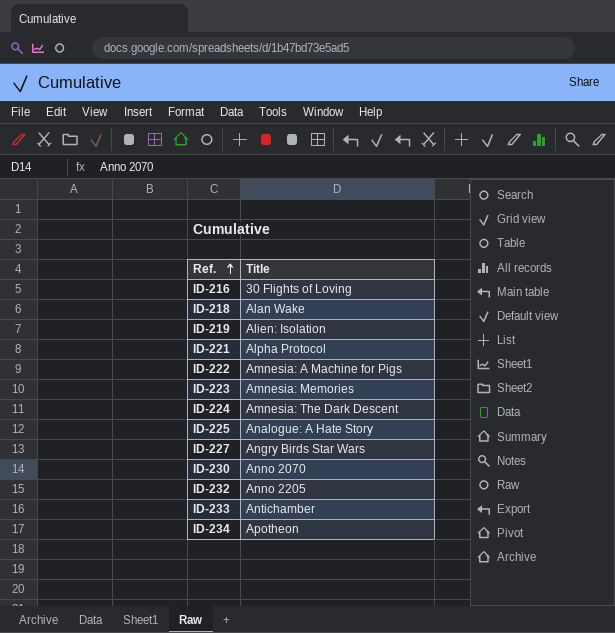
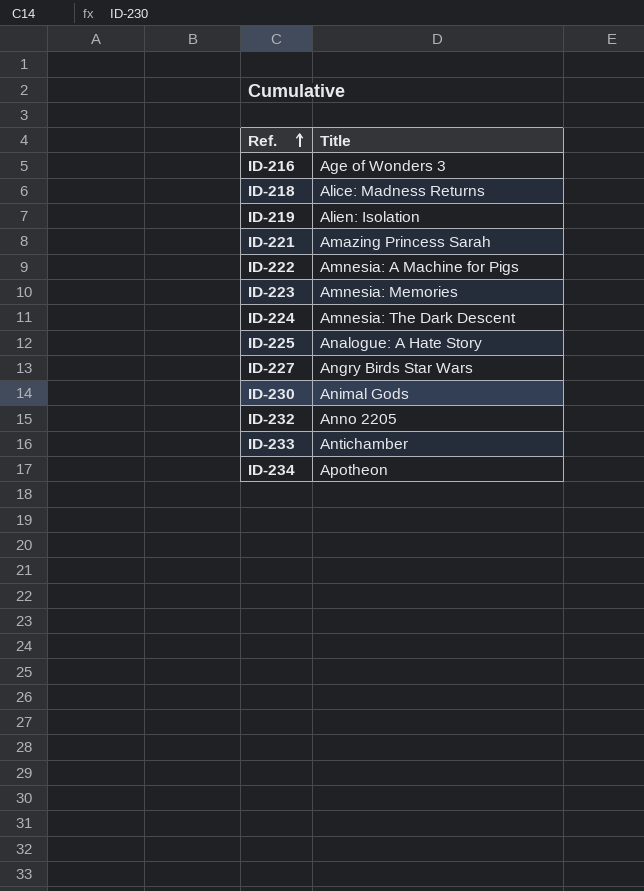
ID-216 | Title: 30 Flights of Loving -> Age of Wonders 3
ID-218 | Title: Alan Wake -> Alice: Madness Returns
ID-221 | Title: Alpha Protocol -> Amazing Princess Sarah
ID-230 | Title: Anno 2070 -> Animal Gods

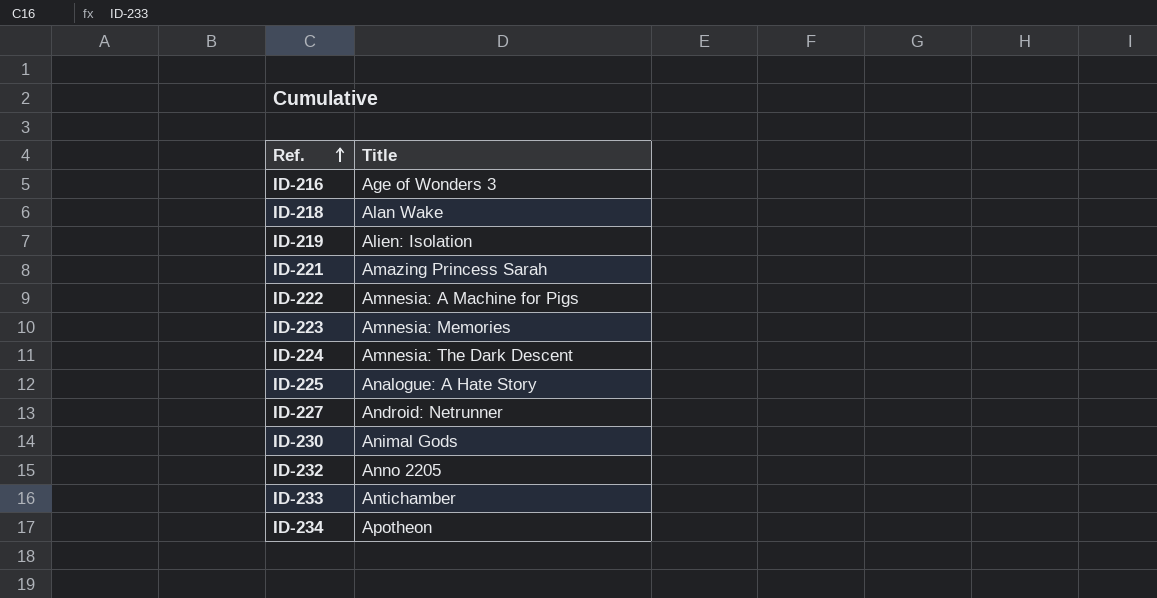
ID-218 | Title: Alice: Madness Returns -> Alan Wake
ID-227 | Title: Angry Birds Star Wars -> Android: Netrunner

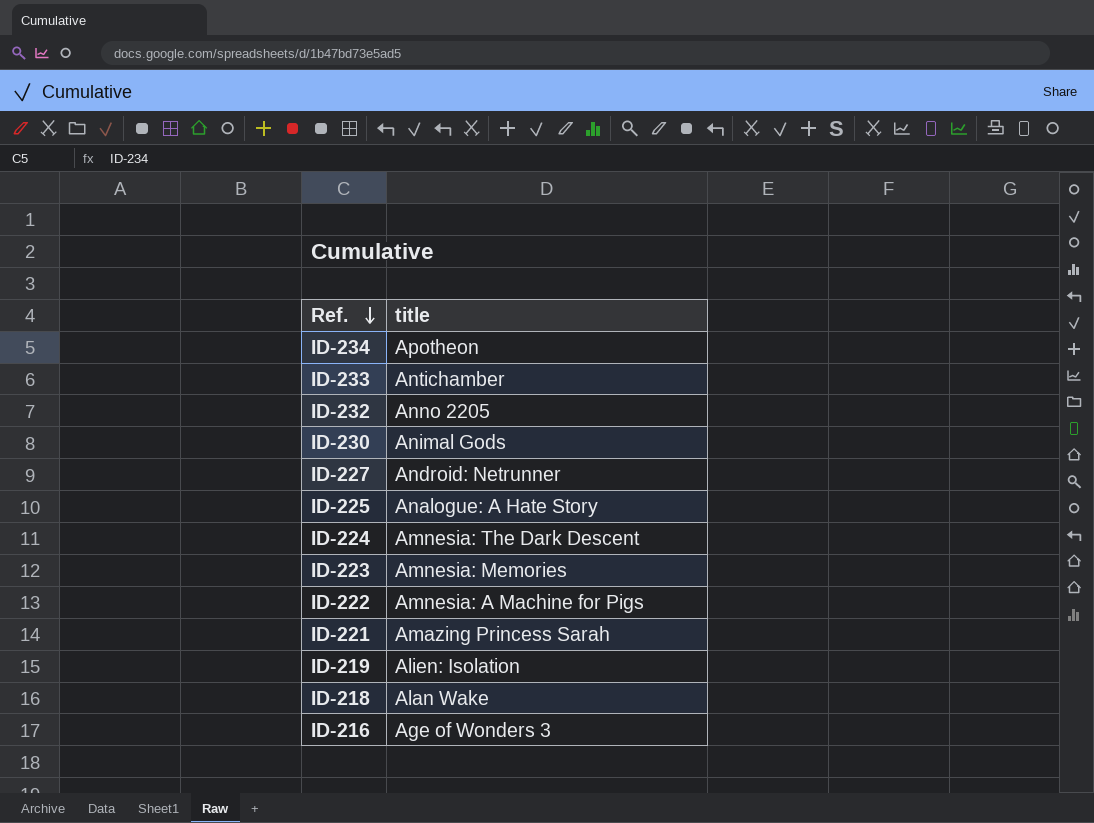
row order: Ref. ascending -> Ref. descending
column name: Title -> title

